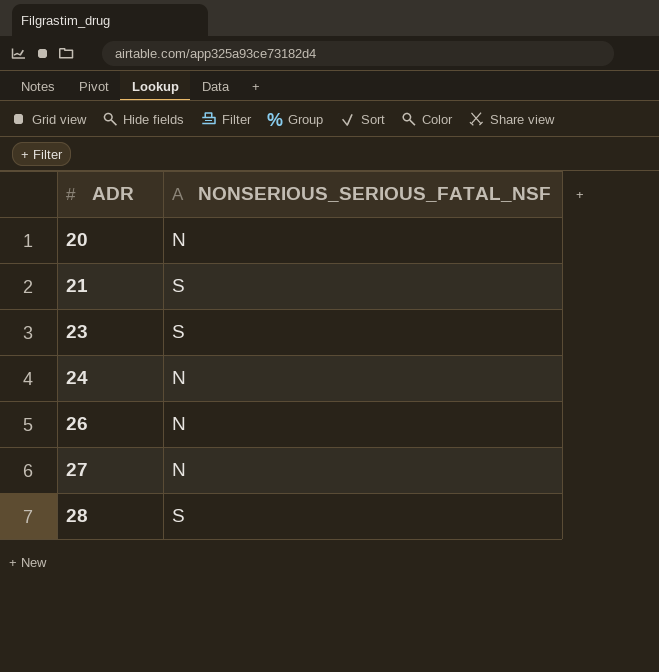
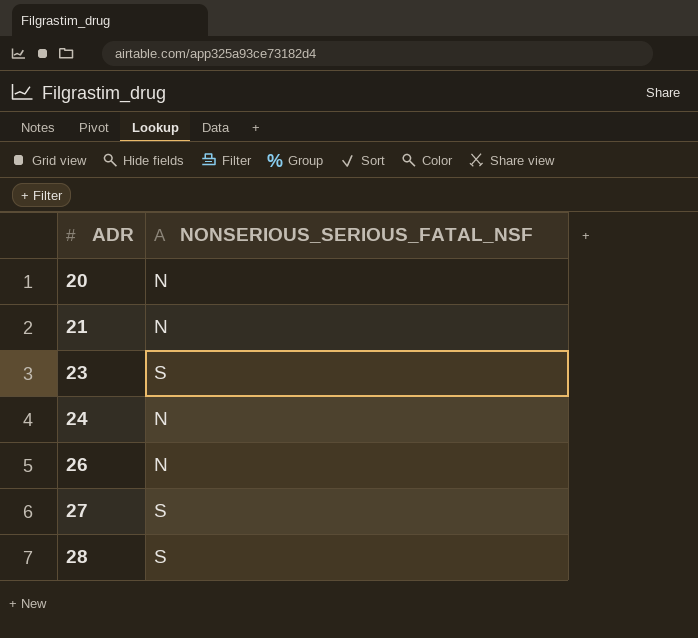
21 | NONSERIOUS_SERIOUS_FATAL_NSF: S -> N
27 | NONSERIOUS_SERIOUS_FATAL_NSF: N -> S

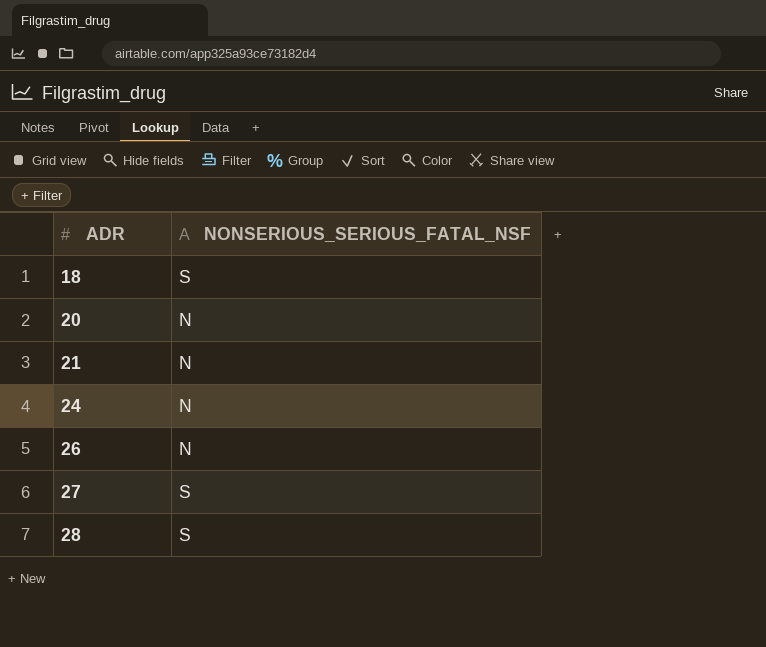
row 23: S -> none
row 18: none -> S

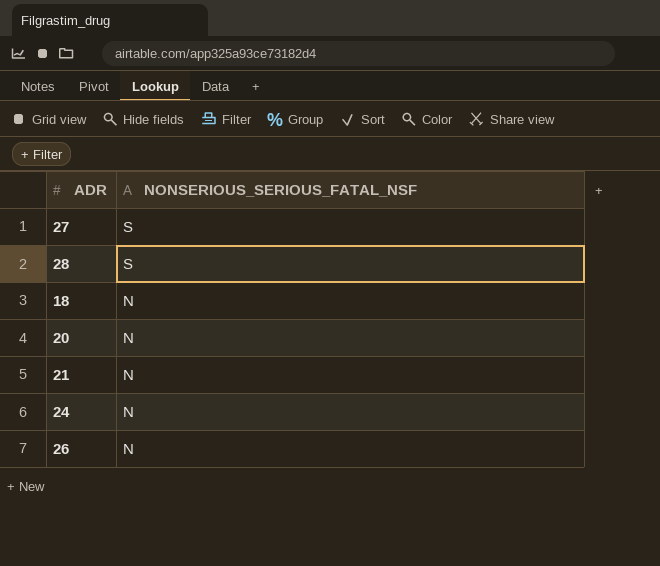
row order: ADR ascending -> NONSERIOUS_SERIOUS_FATAL_NSF descending
18 | NONSERIOUS_SERIOUS_FATAL_NSF: S -> N

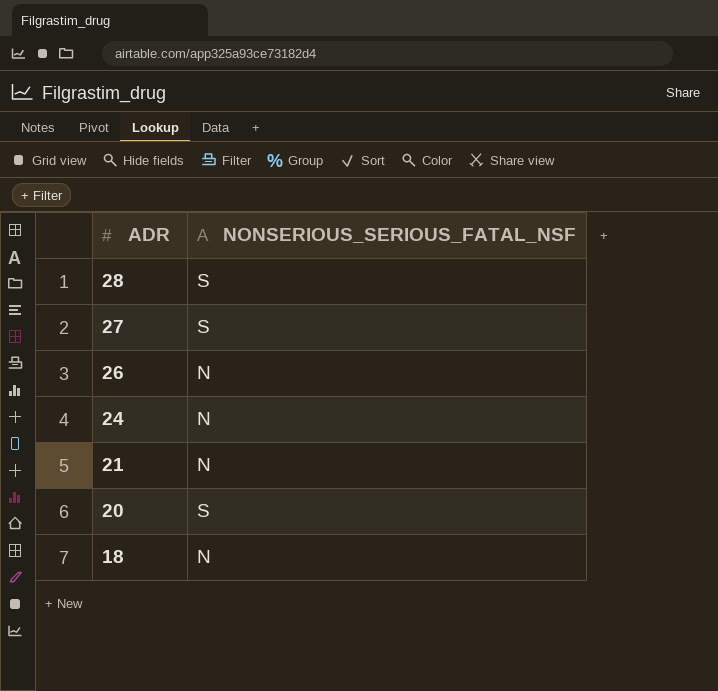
row order: NONSERIOUS_SERIOUS_FATAL_NSF descending -> ADR descending
20 | NONSERIOUS_SERIOUS_FATAL_NSF: N -> S

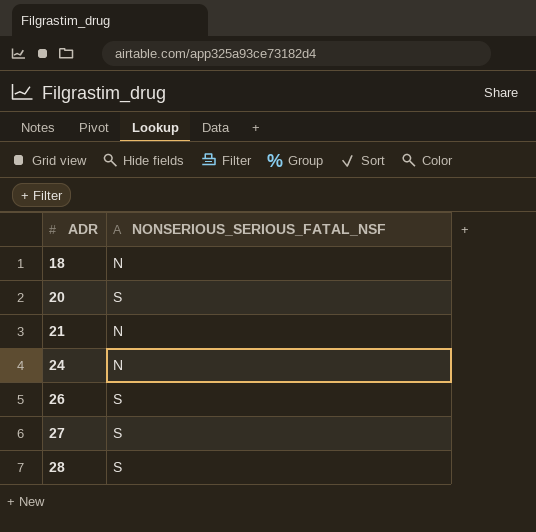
row order: ADR descending -> ADR ascending
26 | NONSERIOUS_SERIOUS_FATAL_NSF: N -> S

